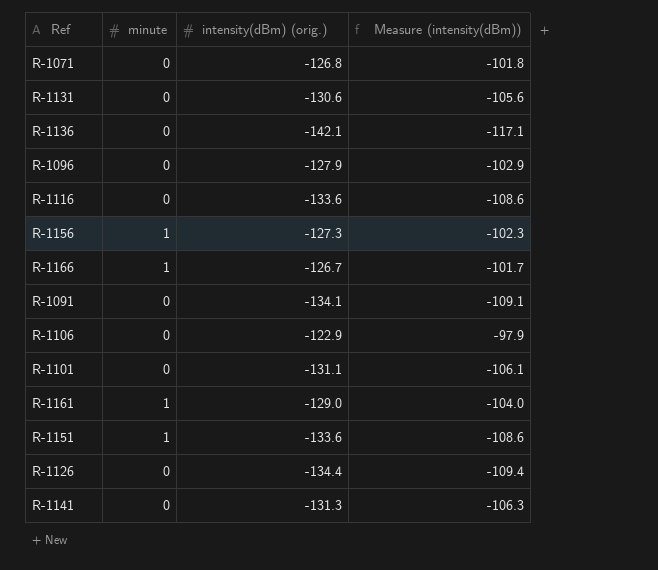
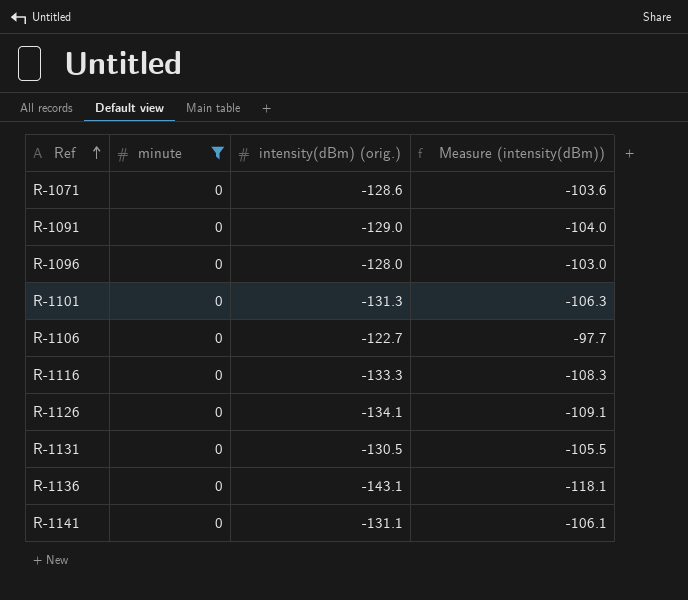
filter: none -> minute = 0
row order: none -> Ref ascending
R-1071 | intensity(dBm) (orig.): -126.8 -> -128.6
R-1071 | Measure (intensity(dBm)): -101.8 -> -103.6
R-1091 | intensity(dBm) (orig.): -134.1 -> -129.0
R-1091 | Measure (intensity(dBm)): -109.1 -> -104.0
R-1096 | intensity(dBm) (orig.): -127.9 -> -128.0
R-1096 | Measure (intensity(dBm)): -102.9 -> -103.0
R-1101 | intensity(dBm) (orig.): -131.1 -> -131.3
R-1101 | Measure (intensity(dBm)): -106.1 -> -106.3
R-1106 | intensity(dBm) (orig.): -122.9 -> -122.7
R-1106 | Measure (intensity(dBm)): -97.9 -> -97.7
R-1116 | intensity(dBm) (orig.): -133.6 -> -133.3
R-1116 | Measure (intensity(dBm)): -108.6 -> -108.3
R-1126 | intensity(dBm) (orig.): -134.4 -> -134.1
R-1126 | Measure (intensity(dBm)): -109.4 -> -109.1
R-1131 | intensity(dBm) (orig.): -130.6 -> -130.5
R-1131 | Measure (intensity(dBm)): -105.6 -> -105.5
R-1136 | intensity(dBm) (orig.): -142.1 -> -143.1
R-1136 | Measure (intensity(dBm)): -117.1 -> -118.1
R-1141 | intensity(dBm) (orig.): -131.3 -> -131.1
R-1141 | Measure (intensity(dBm)): -106.3 -> -106.1

